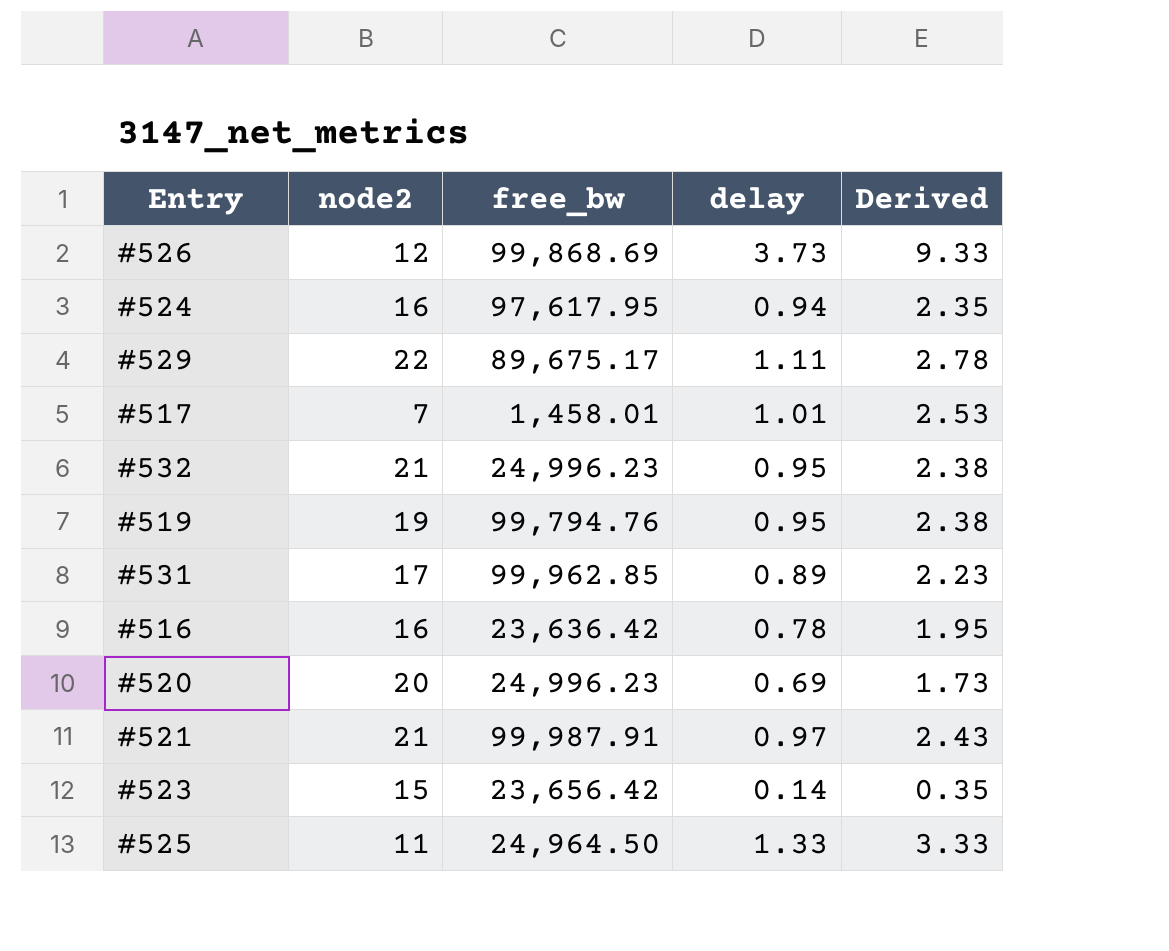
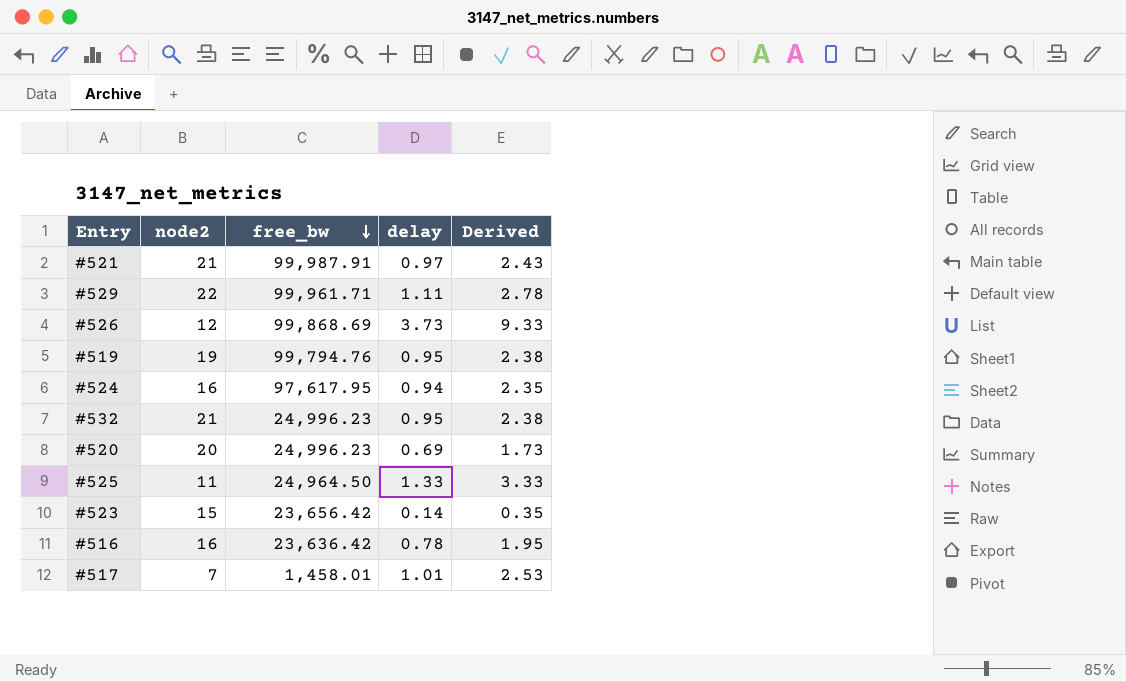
row order: none -> free_bw descending
row #531: 17 | 99,962.85 | 0.89 | 2.23 -> none
#529 | free_bw: 89,675.17 -> 99,961.71

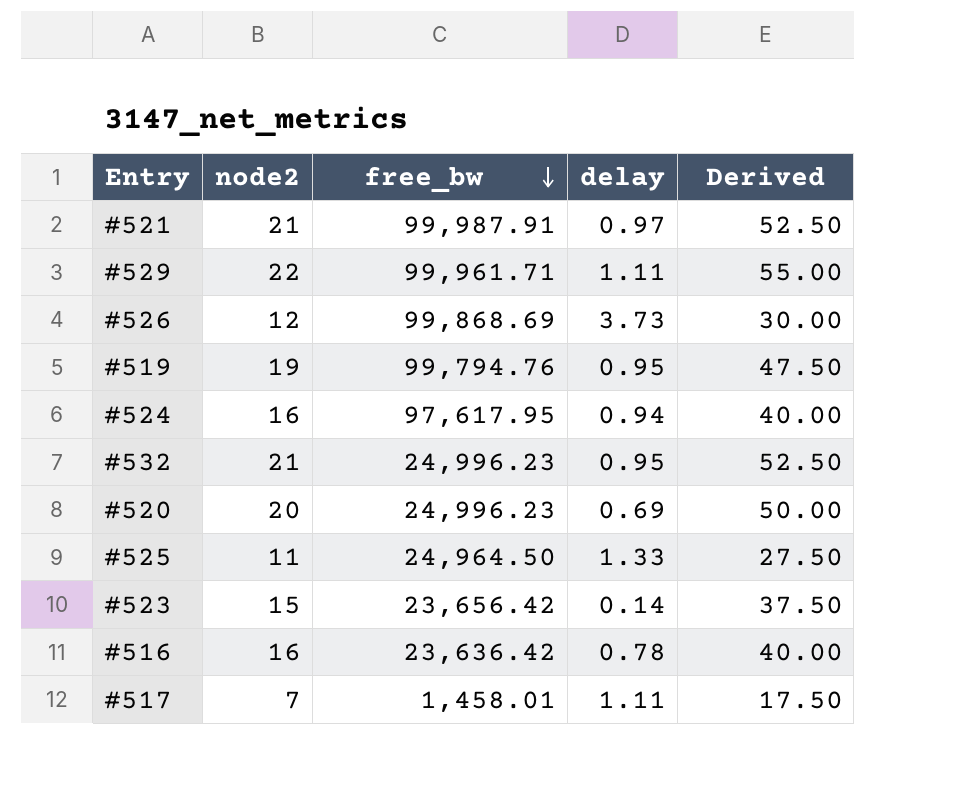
column Derived | formula: [delay] * 2.5 -> [node2] * 2.5
#517 | delay: 1.01 -> 1.11

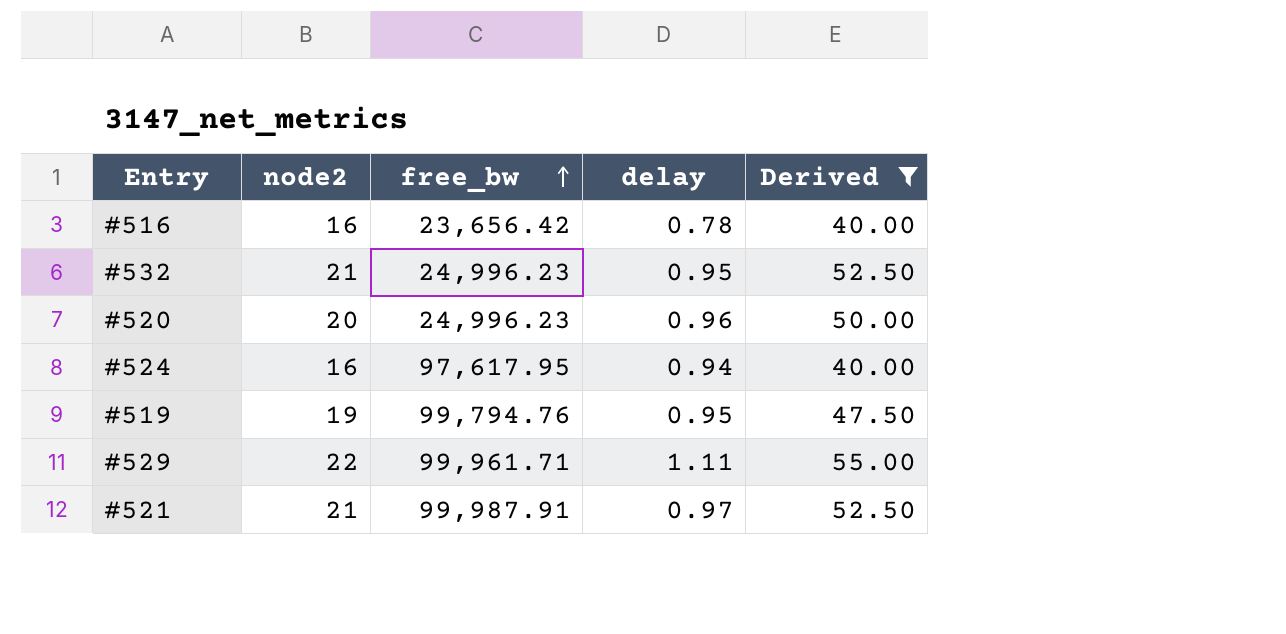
filter: none -> Derived >= 40.00
row order: free_bw descending -> free_bw ascending
#516 | free_bw: 23,636.42 -> 23,656.42
#520 | delay: 0.69 -> 0.96

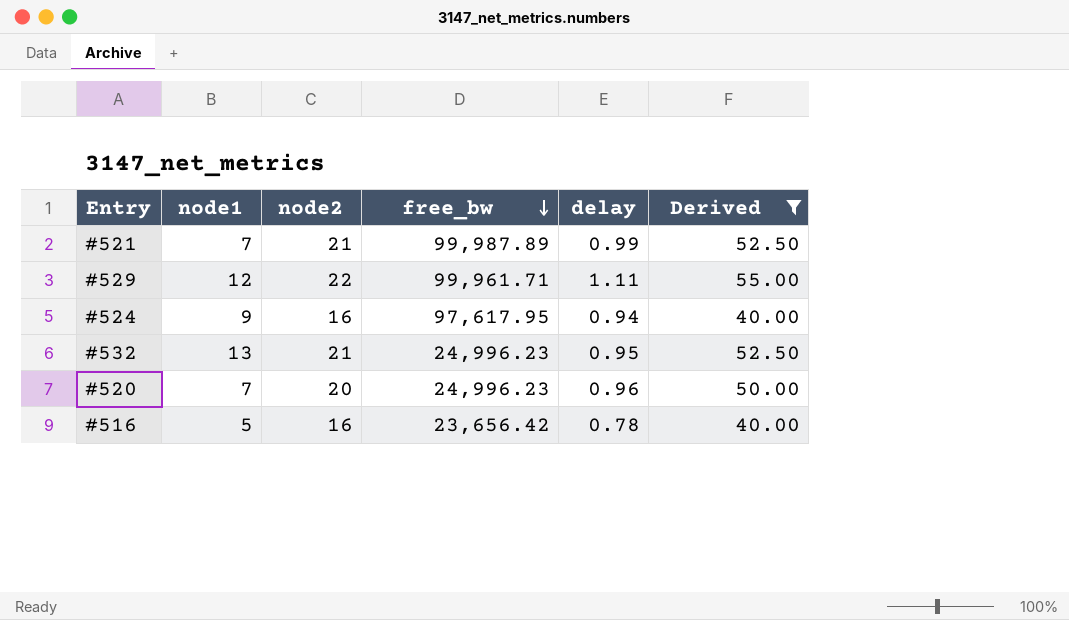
row order: free_bw ascending -> free_bw descending
column node1 | position: none -> 2
row #519: 19 | 99,794.76 | 0.95 | 47.50 -> none
#521 | free_bw: 99,987.91 -> 99,987.89
#521 | delay: 0.97 -> 0.99

